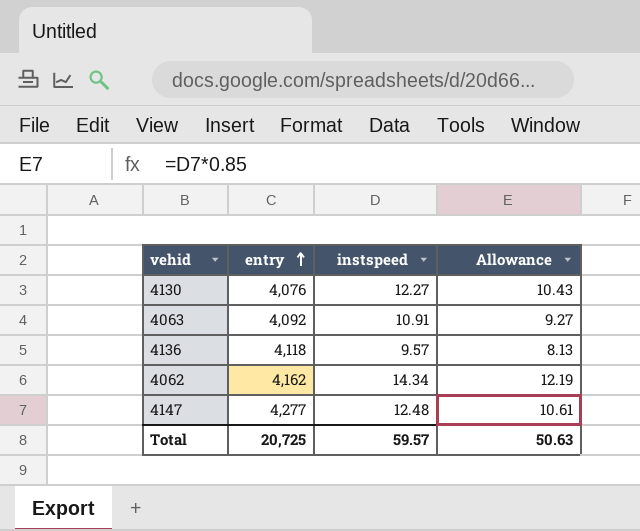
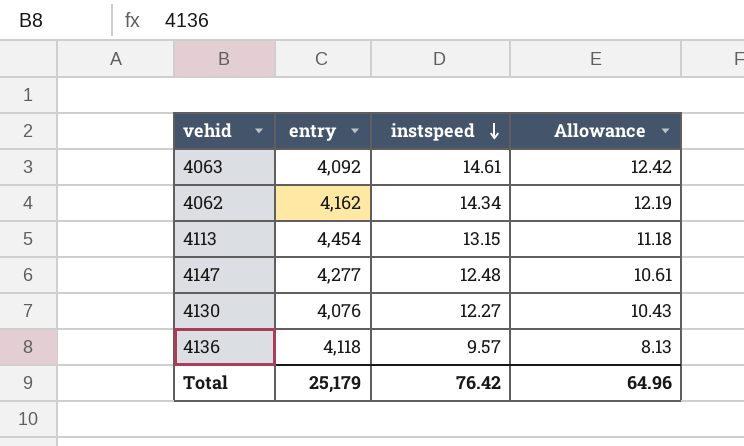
row order: entry ascending -> instspeed descending
4063 | instspeed: 10.91 -> 14.61
4063 | Allowance: 9.27 -> 12.42
row 4113: none -> 4,454 | 13.15 | 11.18
Total | entry: 20,725 -> 25,179
Total | instspeed: 59.57 -> 76.42
Total | Allowance: 50.63 -> 64.96

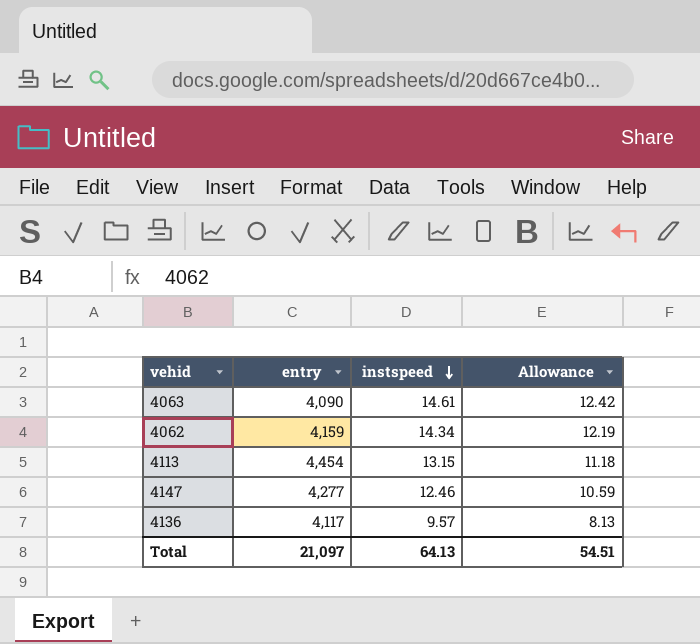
row 4130: 4,076 | 12.27 | 10.43 -> none
4063 | entry: 4,092 -> 4,090
4062 | entry: 4,162 -> 4,159
4147 | instspeed: 12.48 -> 12.46
4147 | Allowance: 10.61 -> 10.59
4136 | entry: 4,118 -> 4,117
Total | entry: 25,179 -> 21,097
Total | instspeed: 76.42 -> 64.13
Total | Allowance: 64.96 -> 54.51

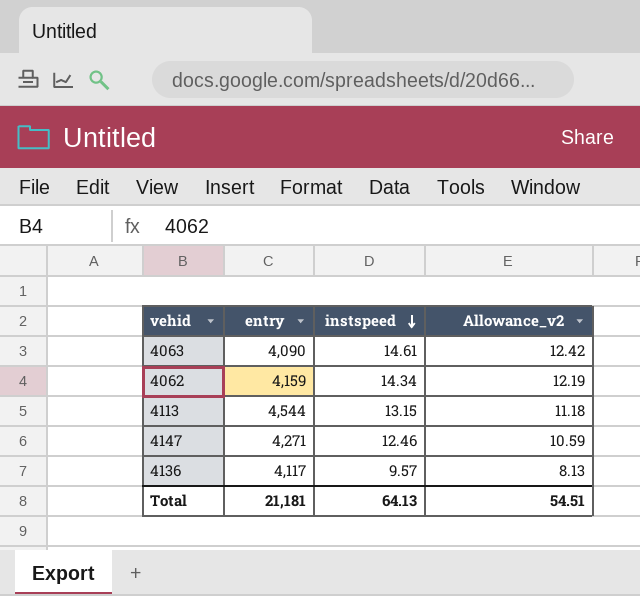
column name: Allowance -> Allowance_v2
4113 | entry: 4,454 -> 4,544
4147 | entry: 4,277 -> 4,271
Total | entry: 21,097 -> 21,181

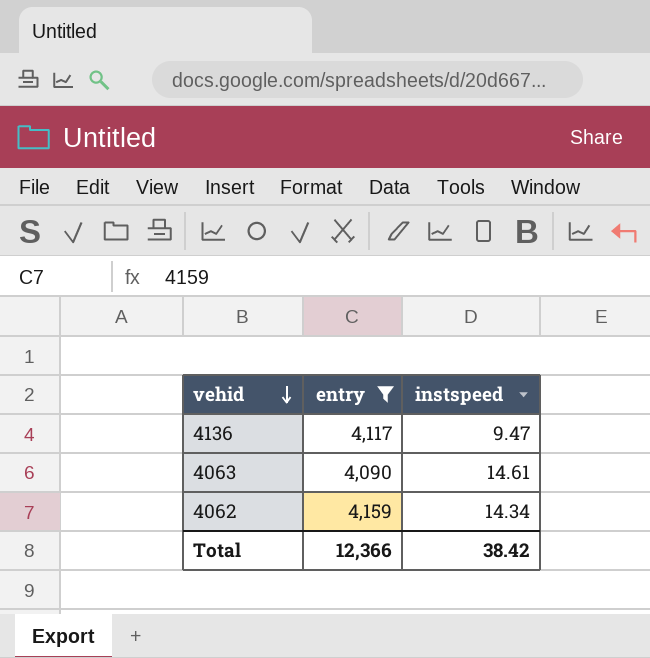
filter: none -> entry <= 4,159
row order: instspeed descending -> vehid descending
column Allowance_v2 | formula: [instspeed] * 0.85 -> none
4136 | instspeed: 9.57 -> 9.47
Total | entry: 21,181 -> 12,366
Total | instspeed: 64.13 -> 38.42

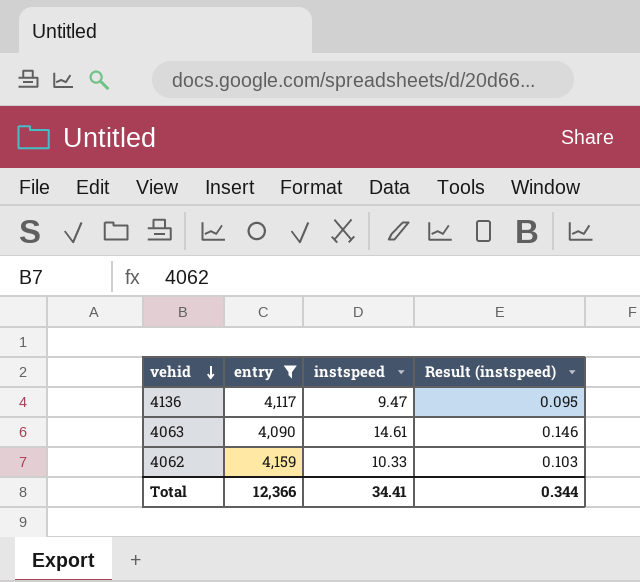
column Result (instspeed) | formula: none -> [instspeed] * 0.01
4062 | instspeed: 14.34 -> 10.33
Total | instspeed: 38.42 -> 34.41

